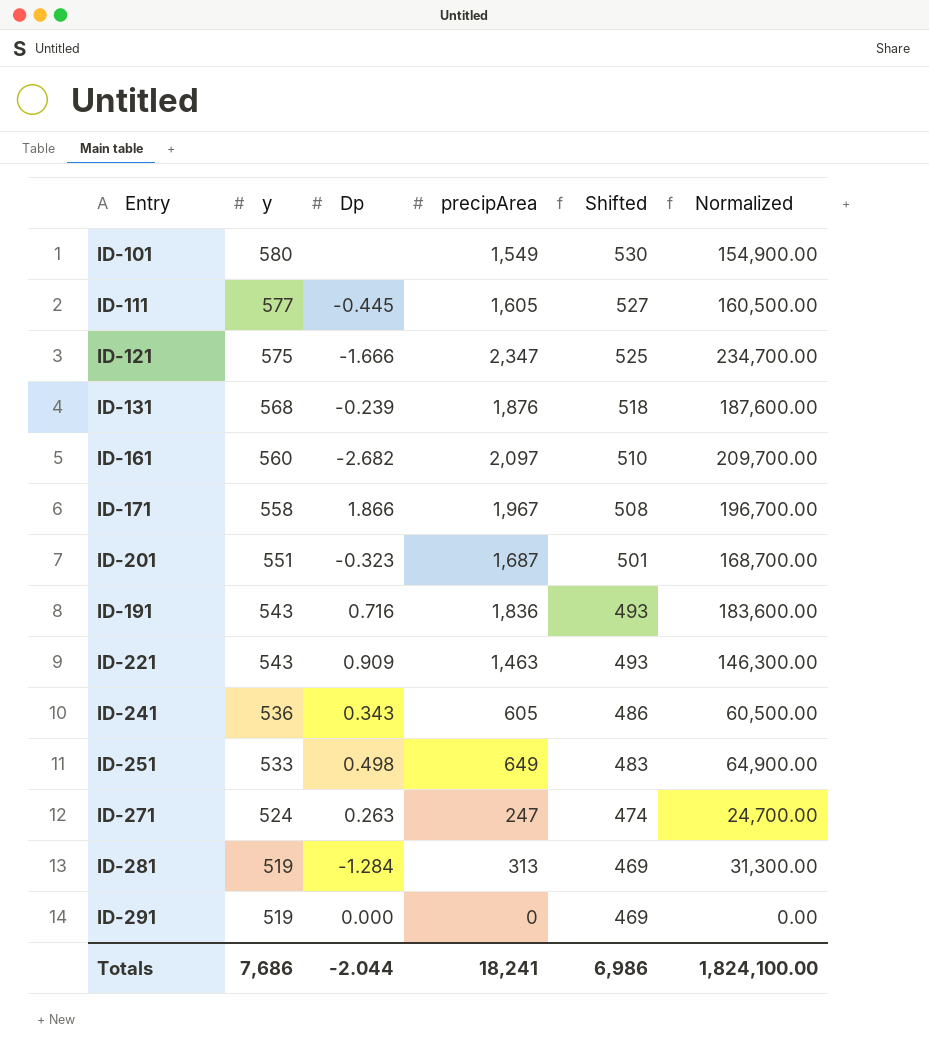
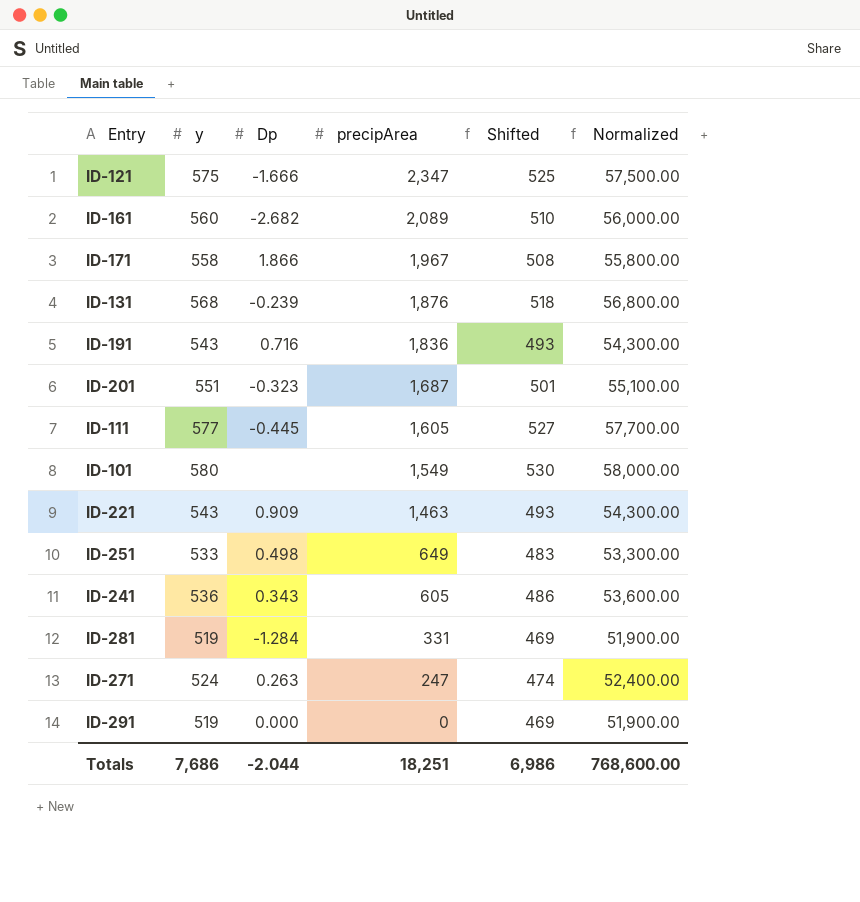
row order: y descending -> precipArea descending
column Normalized | formula: [precipArea] * 100 -> [y] * 100
ID-161 | precipArea: 2,097 -> 2,089
ID-281 | precipArea: 313 -> 331
Totals | precipArea: 18,241 -> 18,251
Totals | Normalized: 1,824,100.00 -> 768,600.00

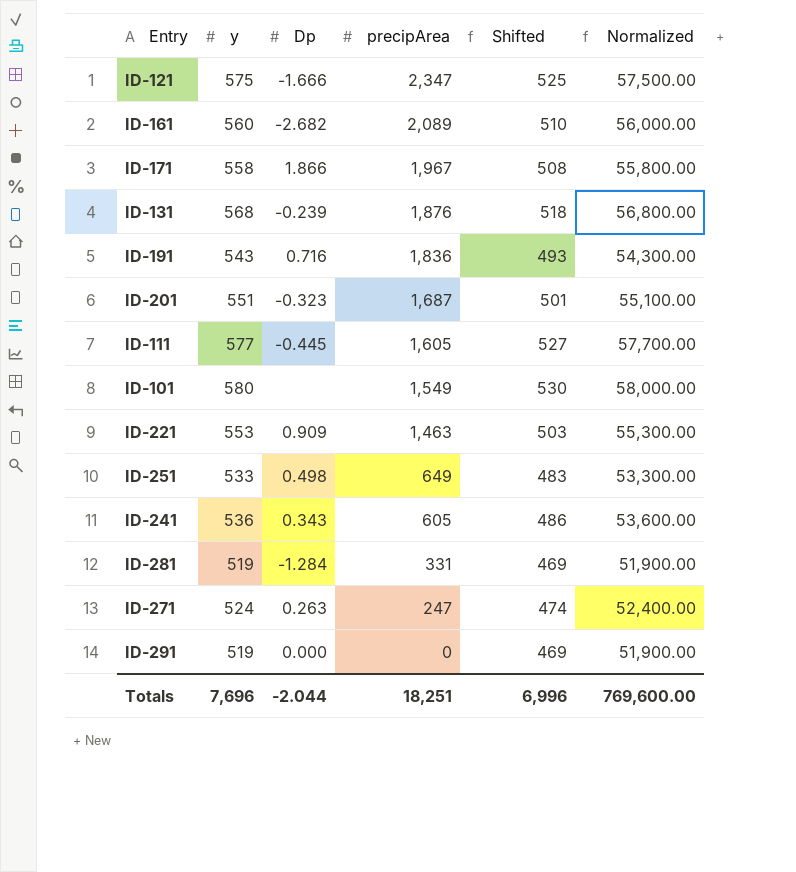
ID-221 | y: 543 -> 553
ID-221 | Shifted: 493 -> 503
ID-221 | Normalized: 54,300.00 -> 55,300.00
Totals | y: 7,686 -> 7,696
Totals | Shifted: 6,986 -> 6,996
Totals | Normalized: 768,600.00 -> 769,600.00

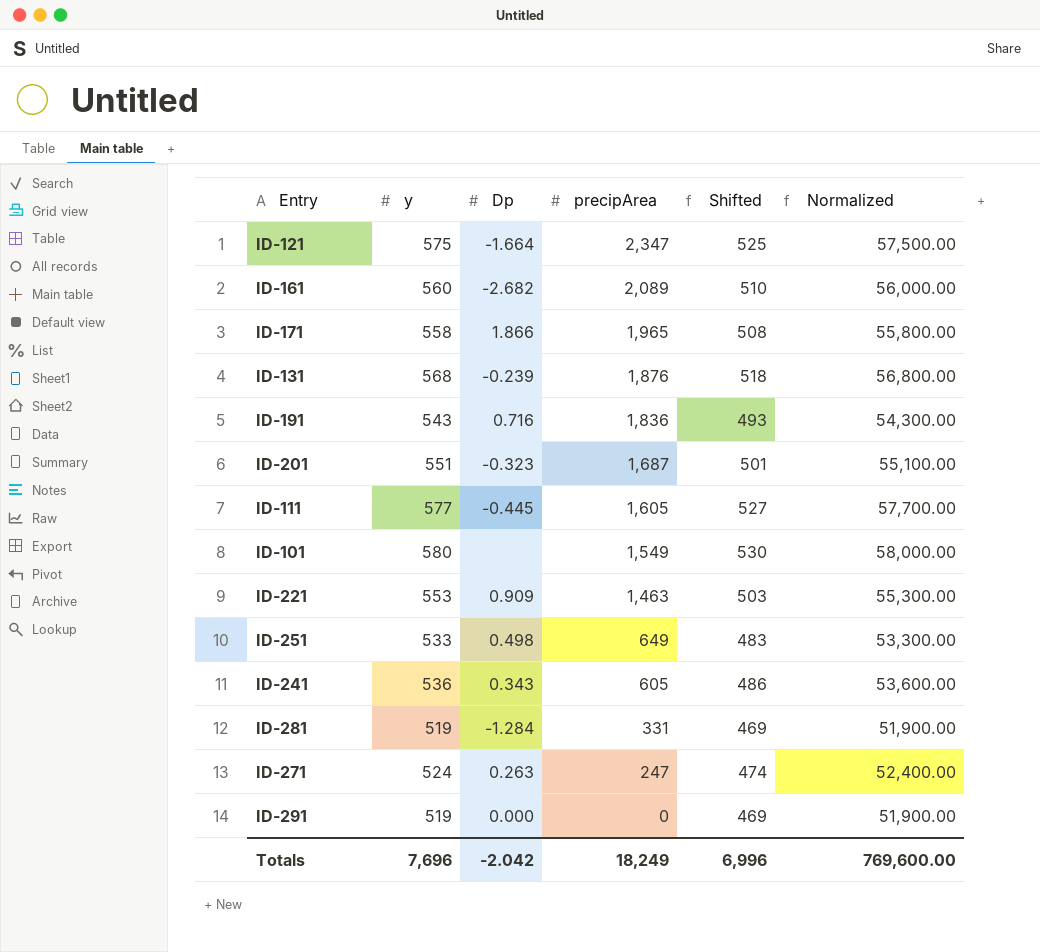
ID-121 | Dp: -1.666 -> -1.664
ID-171 | precipArea: 1,967 -> 1,965
Totals | Dp: -2.044 -> -2.042
Totals | precipArea: 18,251 -> 18,249

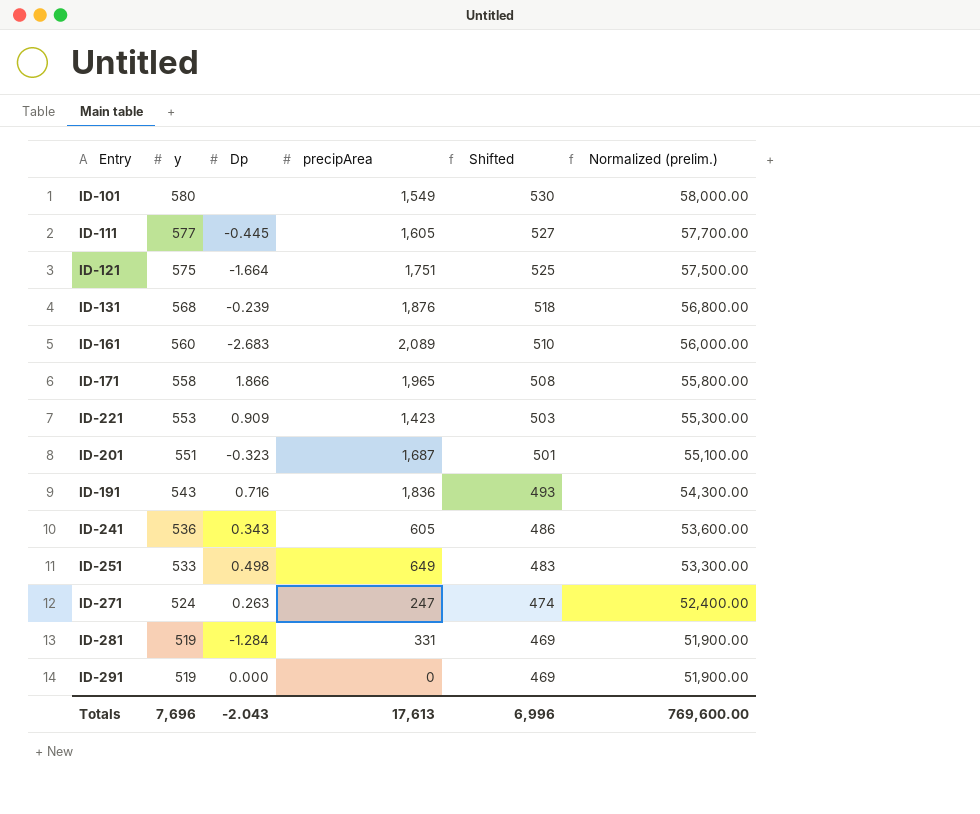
row order: precipArea descending -> y descending
column name: Normalized -> Normalized (prelim.)
ID-121 | precipArea: 2,347 -> 1,751
ID-161 | Dp: -2.682 -> -2.683
ID-221 | precipArea: 1,463 -> 1,423
Totals | Dp: -2.042 -> -2.043
Totals | precipArea: 18,249 -> 17,613

